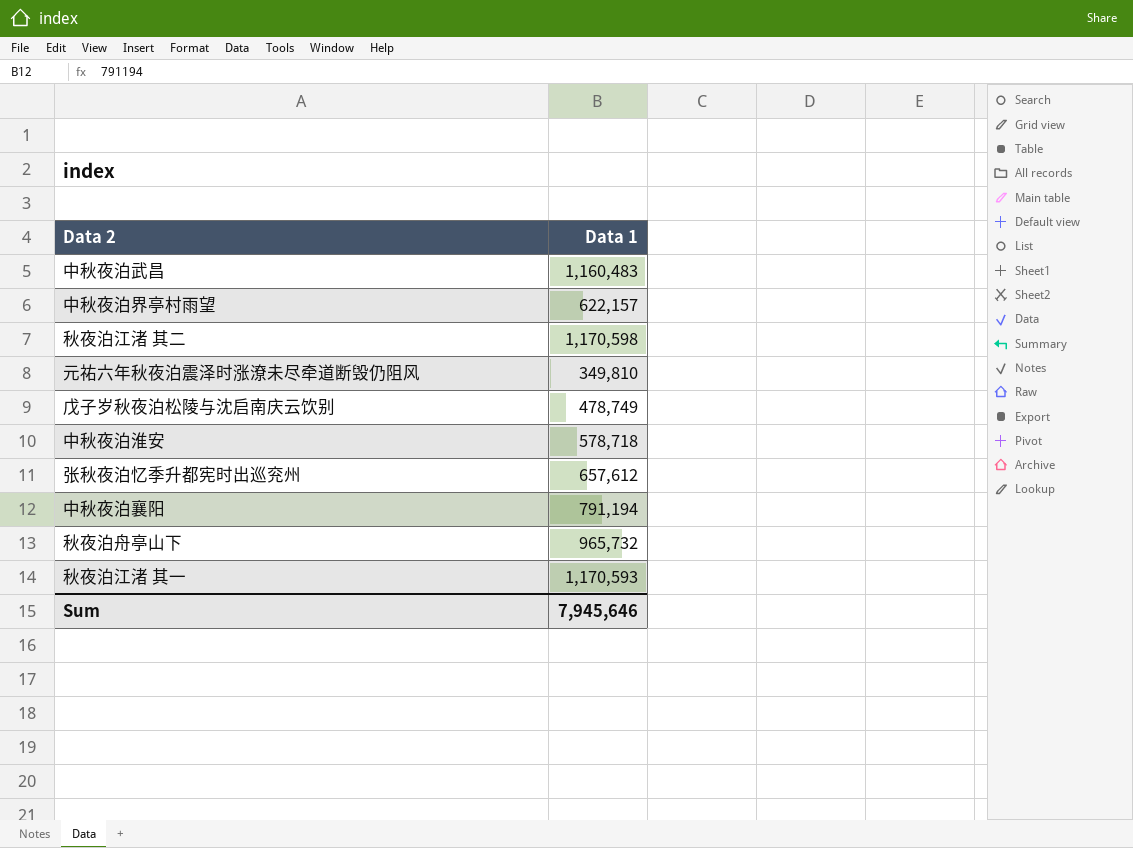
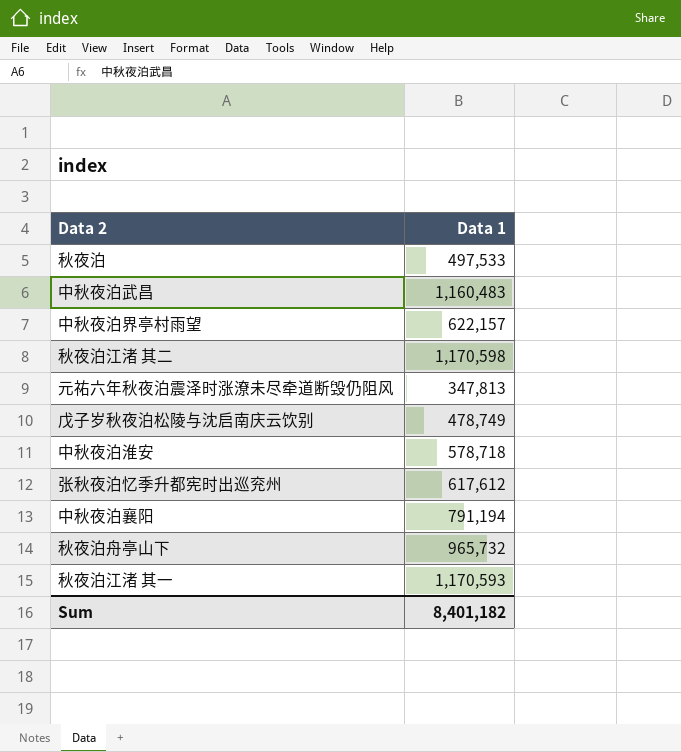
row 秋夜泊: none -> 497,533
元祐六年秋夜泊震泽时涨潦未尽牵道断毁仍阻风 | Data 1: 349,810 -> 347,813
张秋夜泊忆季升都宪时出巡兖州 | Data 1: 657,612 -> 617,612
Sum | Data 1: 7,945,646 -> 8,401,182

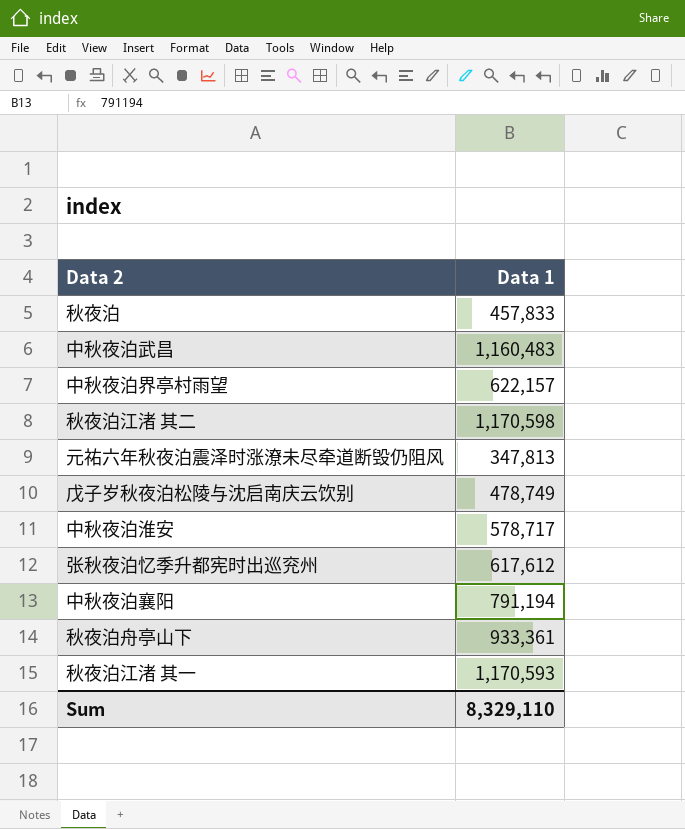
秋夜泊 | Data 1: 497,533 -> 457,833
中秋夜泊淮安 | Data 1: 578,718 -> 578,717
秋夜泊舟亭山下 | Data 1: 965,732 -> 933,361
Sum | Data 1: 8,401,182 -> 8,329,110

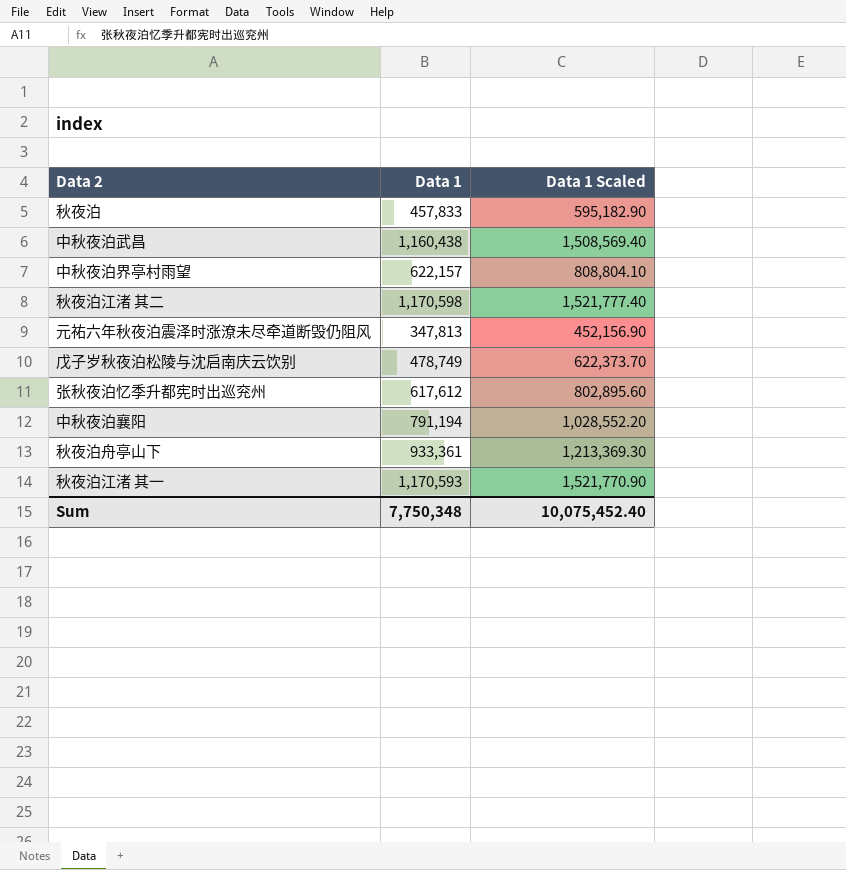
column Data 1 Scaled | formula: none -> [Data 1] * 1.3
row 中秋夜泊淮安: 578,717 -> none
中秋夜泊武昌 | Data 1: 1,160,483 -> 1,160,438
Sum | Data 1: 8,329,110 -> 7,750,348

